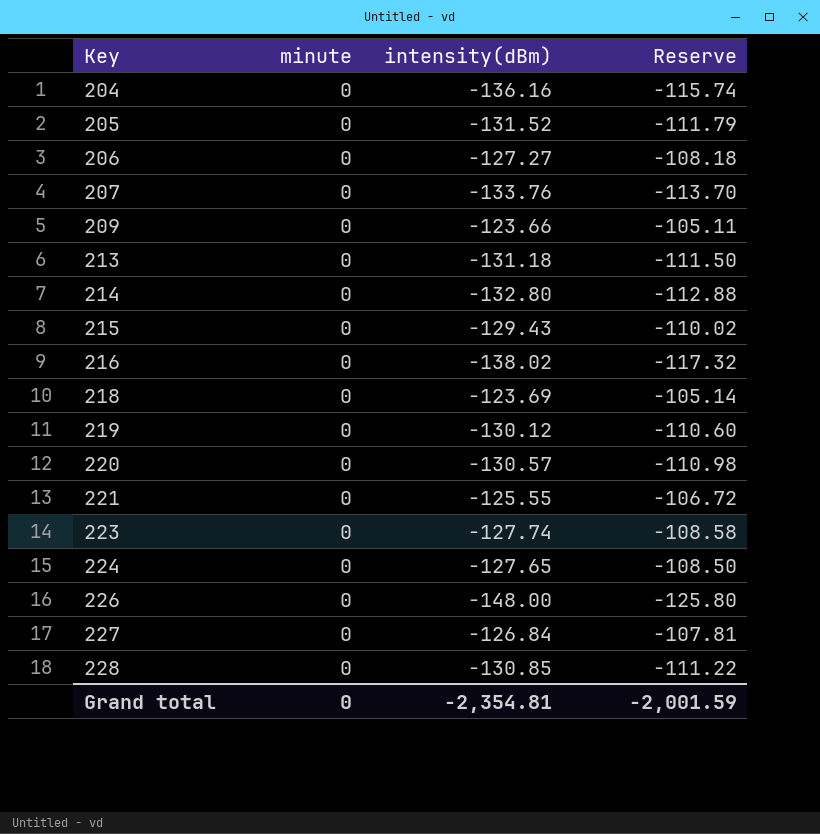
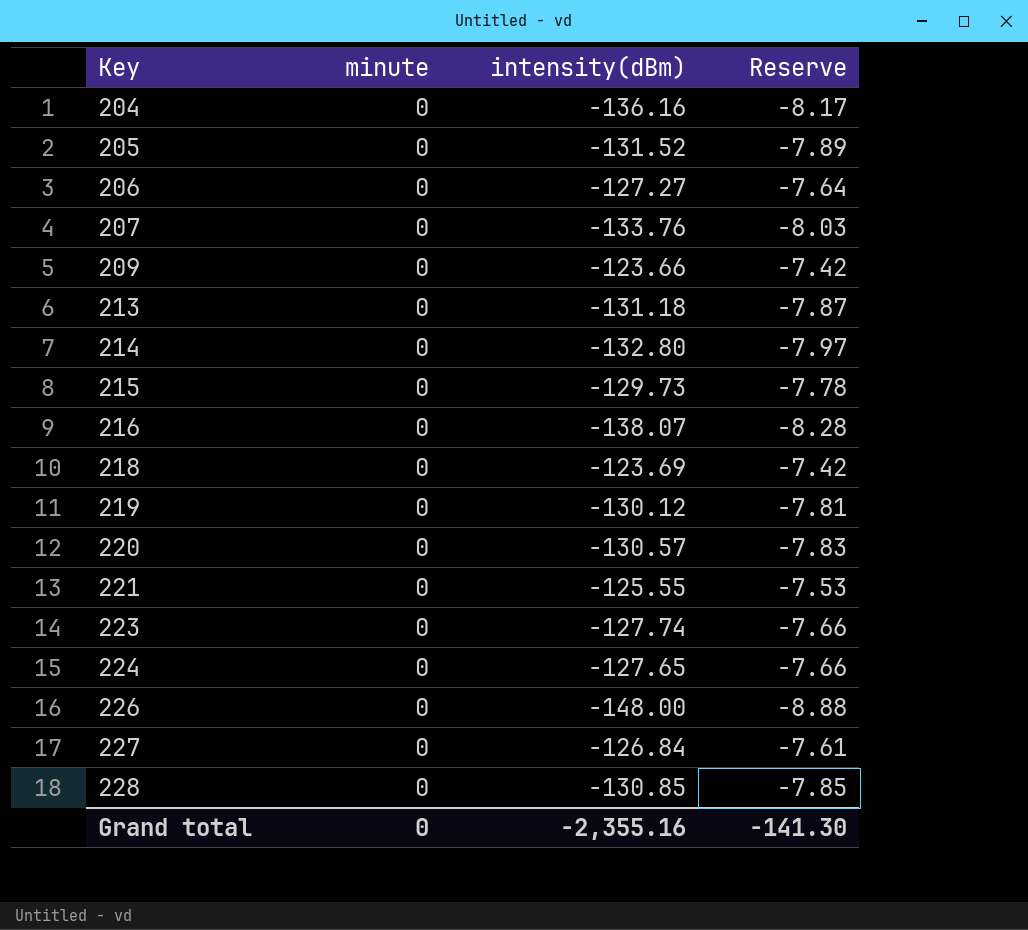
column Reserve | formula: [intensity(dBm)] * 0.85 -> [intensity(dBm)] * 0.06
215 | intensity(dBm): -129.43 -> -129.73
216 | intensity(dBm): -138.02 -> -138.07
Grand total | intensity(dBm): -2,354.81 -> -2,355.16
Grand total | Reserve: -2,001.59 -> -141.30

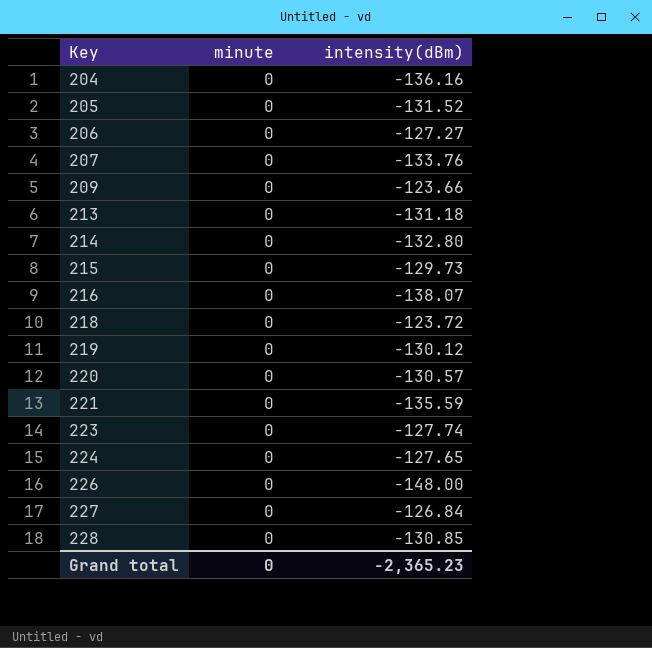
column Reserve | formula: [intensity(dBm)] * 0.06 -> none
218 | intensity(dBm): -123.69 -> -123.72
221 | intensity(dBm): -125.55 -> -135.59
Grand total | intensity(dBm): -2,355.16 -> -2,365.23

